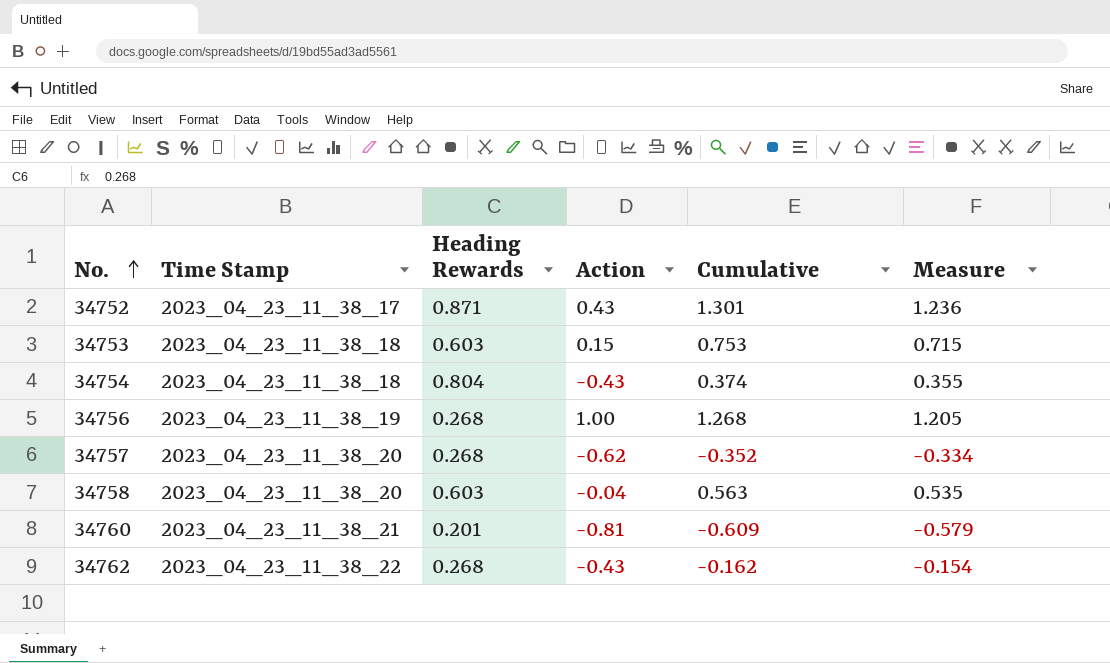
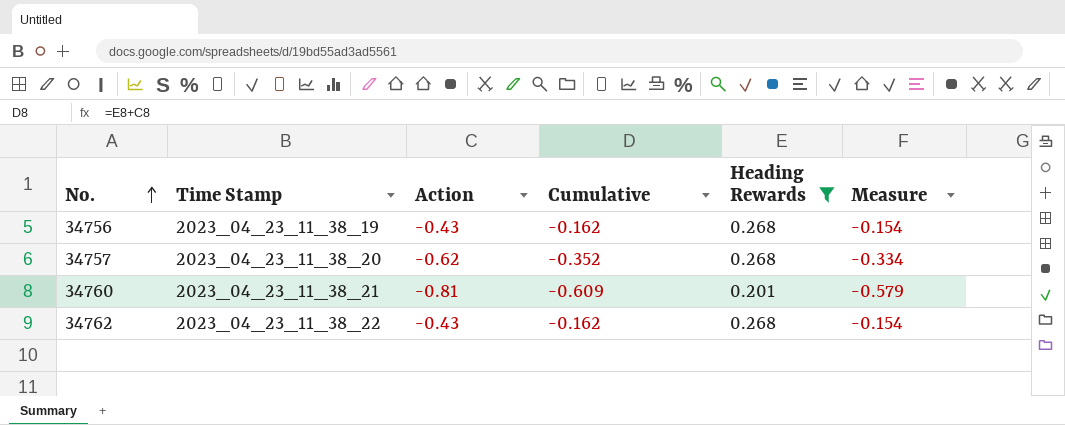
filter: none -> Heading Rewards <= 0.268
column Heading Rewards | position: 3 -> 5
34756 | Action: 1.00 -> -0.43
34756 | Cumulative: 1.268 -> -0.162
34756 | Measure: 1.205 -> -0.154

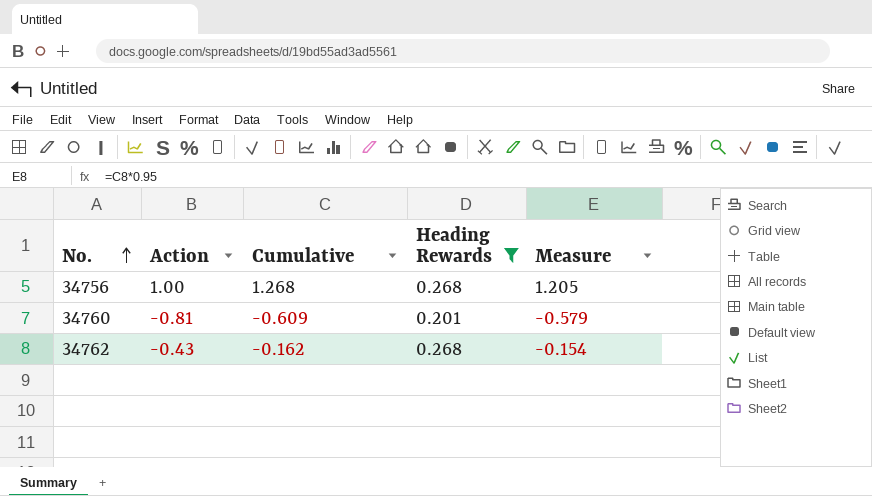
column Time Stamp | position: 2 -> none
row 34757: 2023_04_23_11_38_20 | -0.62 | -0.352 | 0.268 | -0.334 -> none
34756 | Action: -0.43 -> 1.00
34756 | Cumulative: -0.162 -> 1.268
34756 | Measure: -0.154 -> 1.205

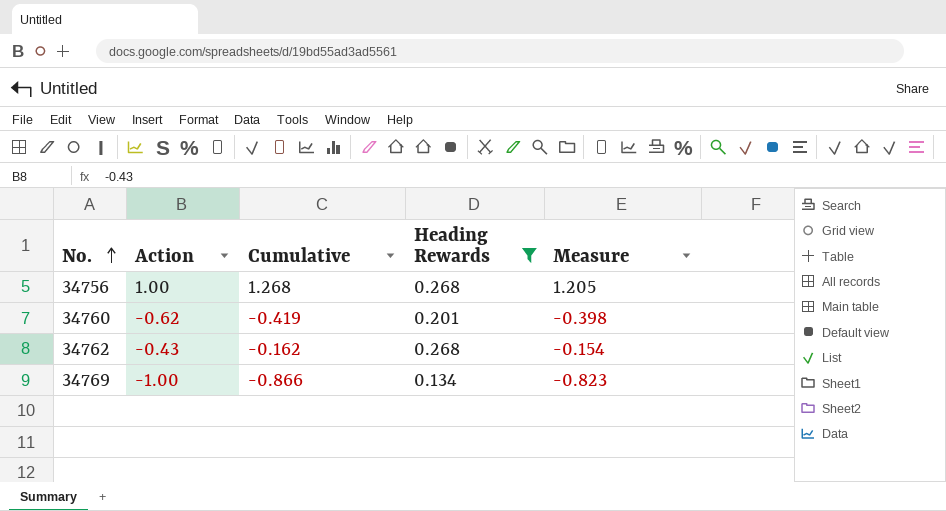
34760 | Action: -0.81 -> -0.62
34760 | Cumulative: -0.609 -> -0.419
34760 | Measure: -0.579 -> -0.398
row 34769: none -> -1.00 | -0.866 | 0.134 | -0.823

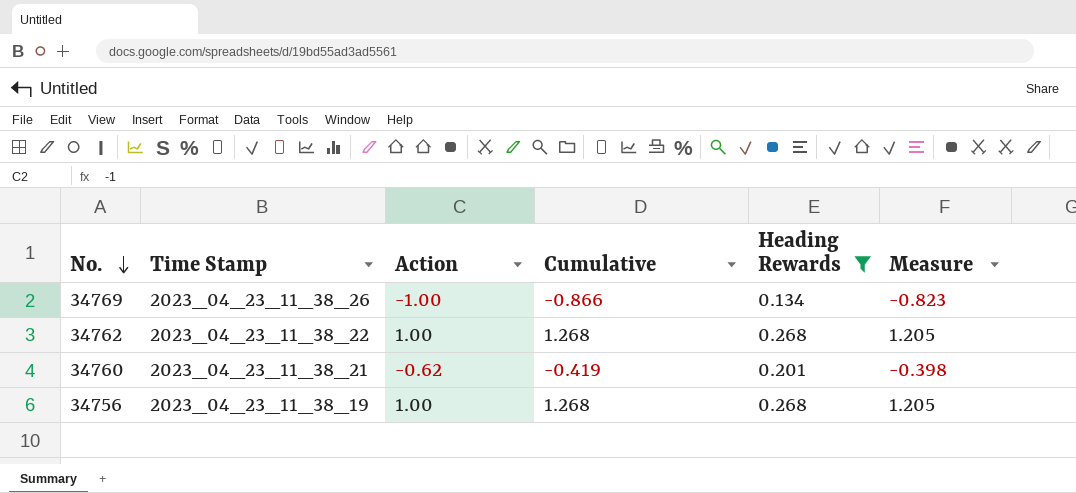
row order: No. ascending -> No. descending
column Time Stamp | position: none -> 2
34762 | Action: -0.43 -> 1.00
34762 | Cumulative: -0.162 -> 1.268
34762 | Measure: -0.154 -> 1.205

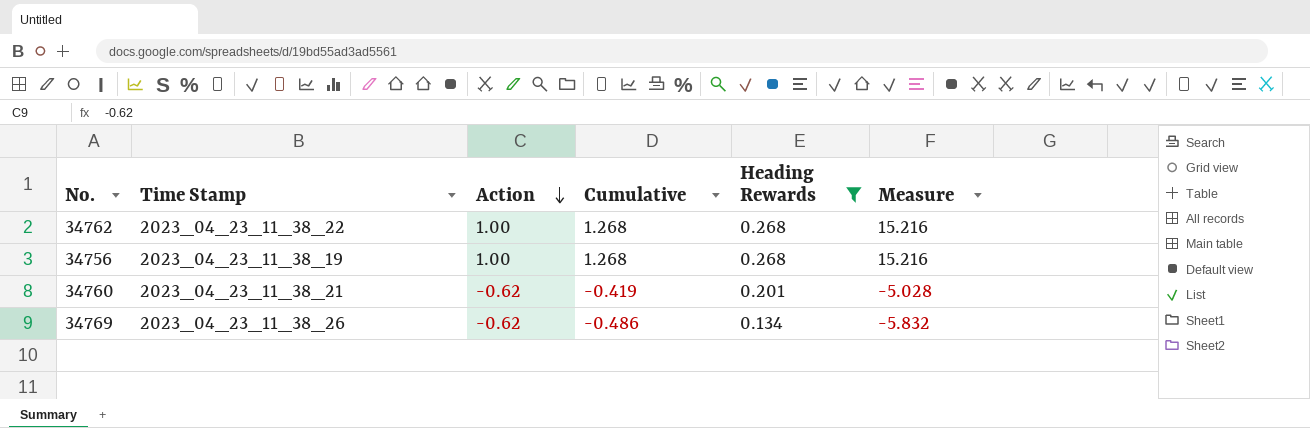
row order: No. descending -> Action descending
column Measure | formula: [Cumulative] * 0.95 -> [Cumulative] * 12
34769 | Action: -1.00 -> -0.62
34769 | Cumulative: -0.866 -> -0.486

